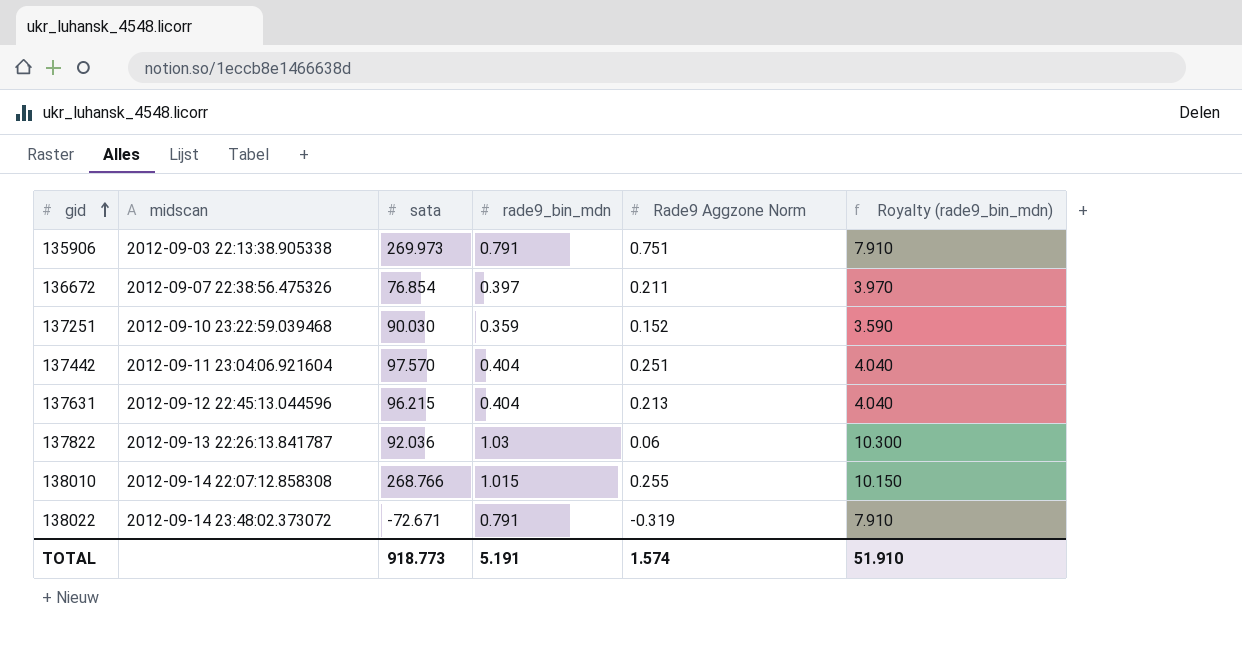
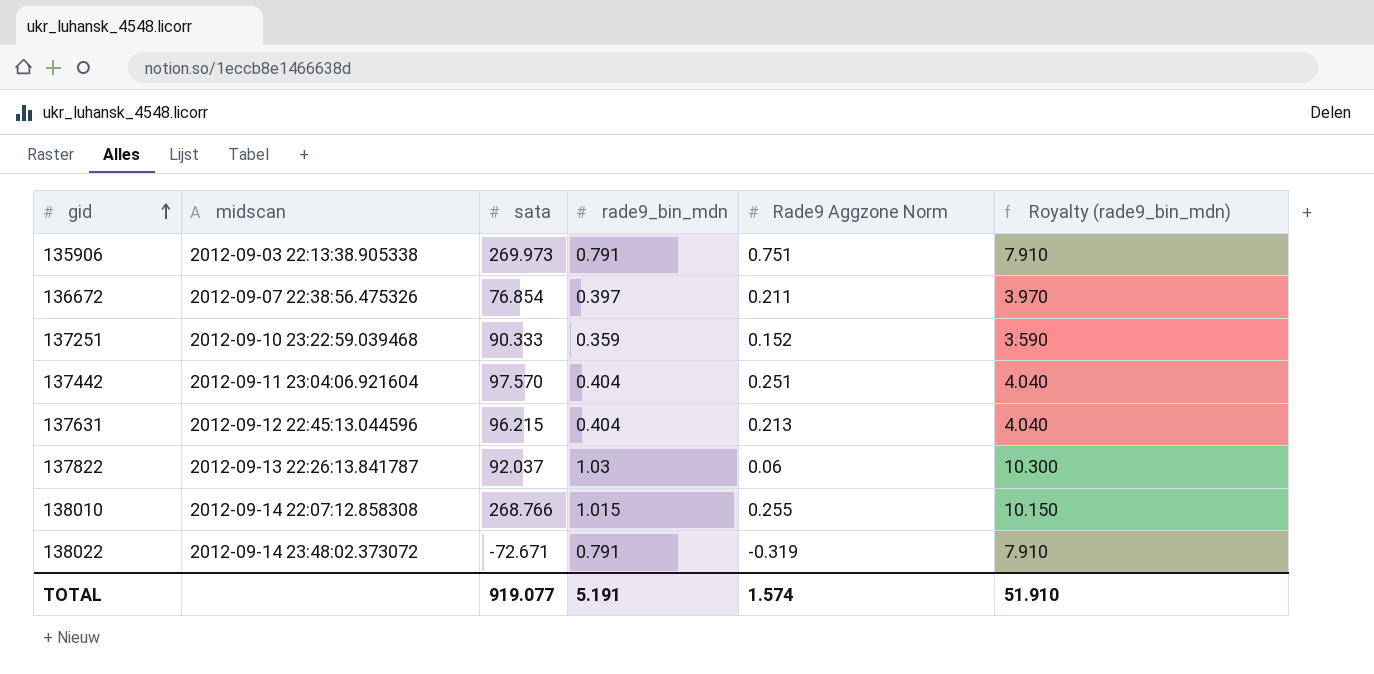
137251 | sata: 90.030 -> 90.333
137822 | sata: 92.036 -> 92.037
TOTAL | sata: 918.773 -> 919.077

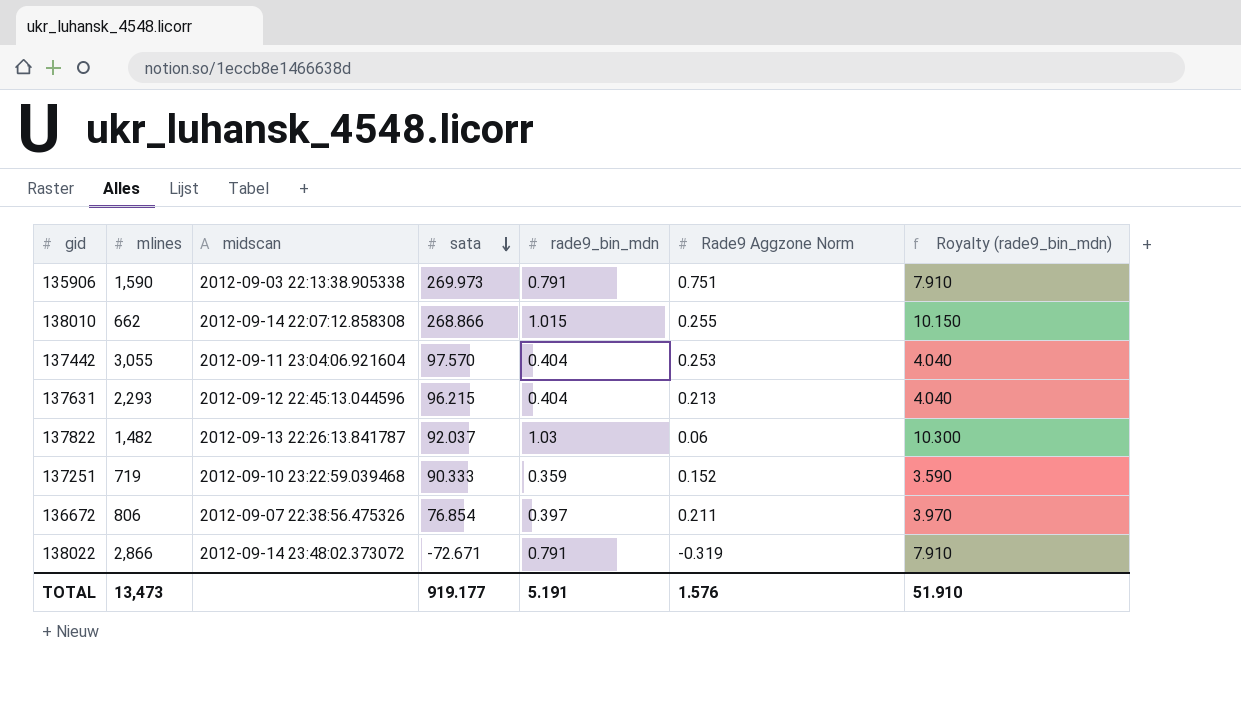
row order: gid ascending -> sata descending
column mlines | position: none -> 2
138010 | sata: 268.766 -> 268.866
137442 | Rade9 Aggzone Norm: 0.251 -> 0.253
TOTAL | sata: 919.077 -> 919.177
TOTAL | Rade9 Aggzone Norm: 1.574 -> 1.576

